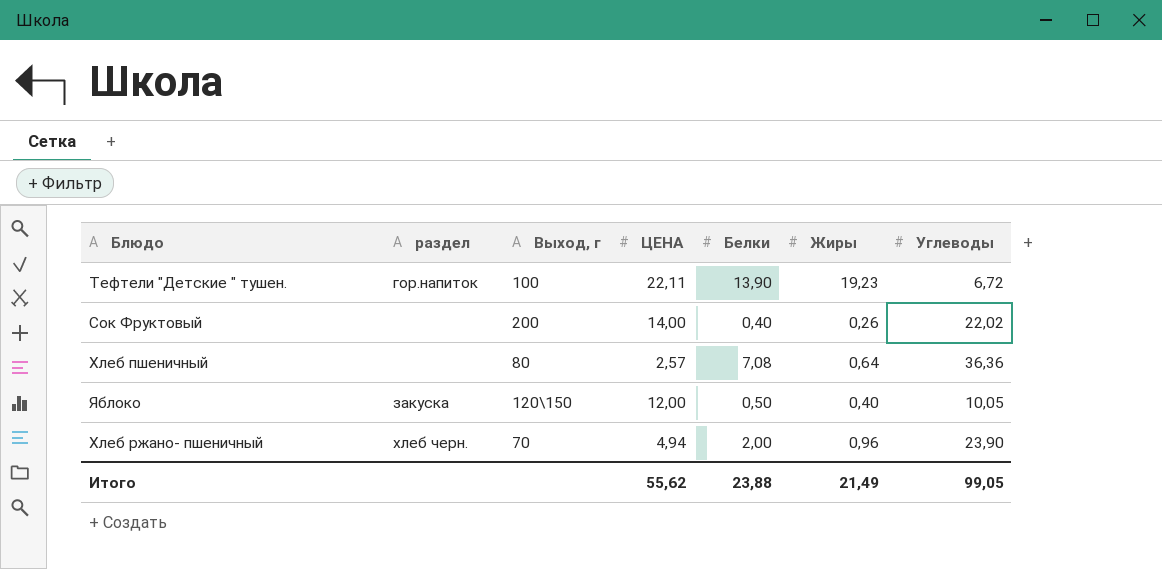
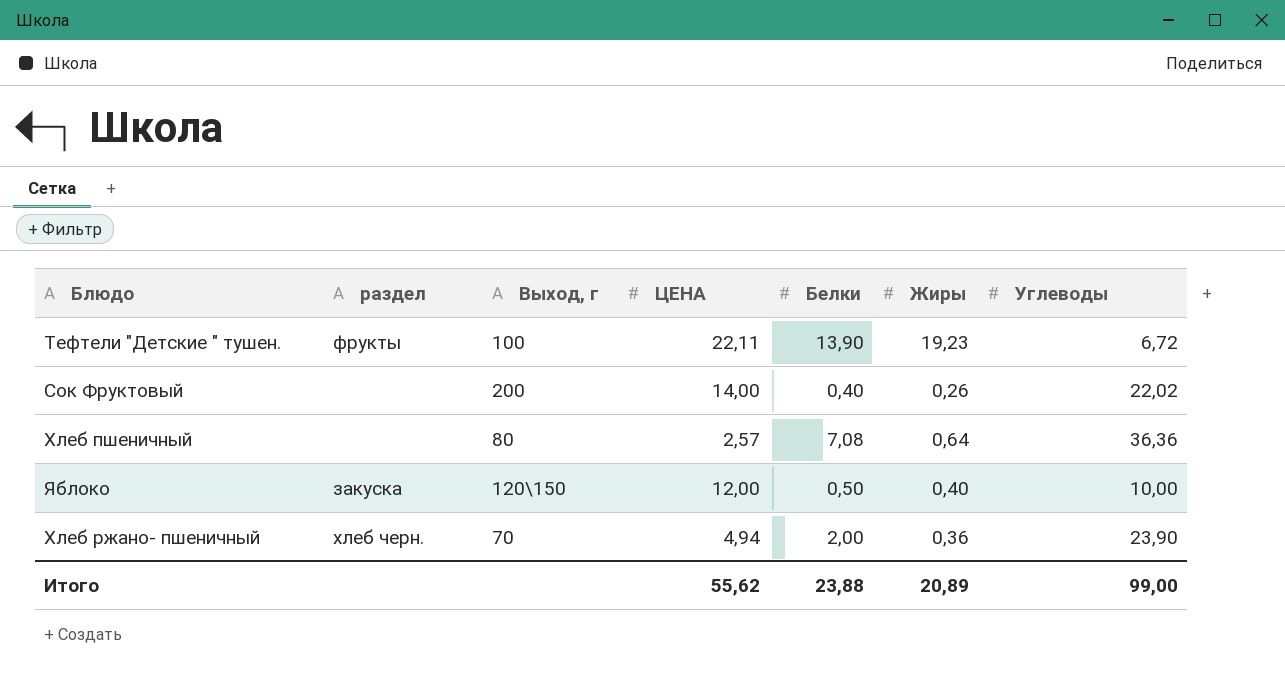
Тефтели "Детские " тушен. | раздел: гор.напиток -> фрукты
Яблоко | Углеводы: 10,05 -> 10,00
Хлеб ржано- пшеничный | Жиры: 0,96 -> 0,36
Итого | Жиры: 21,49 -> 20,89
Итого | Углеводы: 99,05 -> 99,00

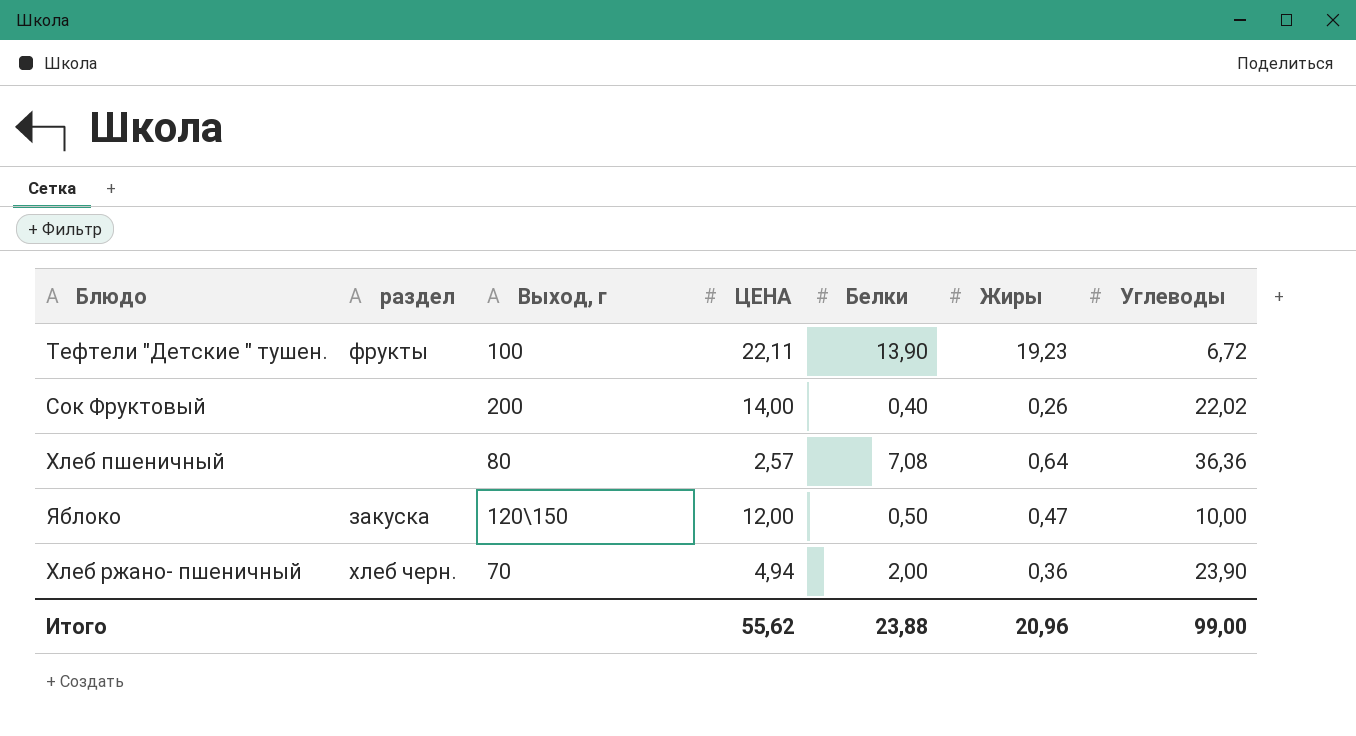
Яблоко | Жиры: 0,40 -> 0,47
Итого | Жиры: 20,89 -> 20,96

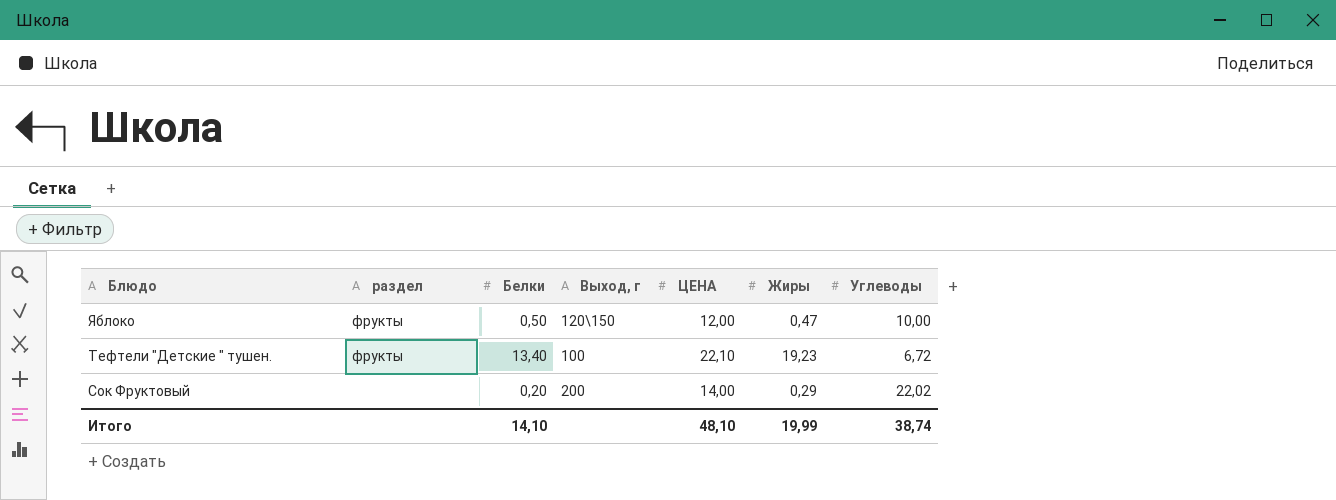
row order: none -> Блюдо descending
column Белки | position: 5 -> 3
row Хлеб пшеничный: none | 80 | 2,57 | 7,08 | 0,64 | 36,36 -> none
row Хлеб ржано- пшеничный: хлеб черн. | 70 | 4,94 | 2,00 | 0,36 | 23,90 -> none
Яблоко | раздел: закуска -> фрукты
Тефтели "Детские " тушен. | Белки: 13,90 -> 13,40
Тефтели "Детские " тушен. | ЦЕНА: 22,11 -> 22,10
Сок Фруктовый | Белки: 0,40 -> 0,20
Сок Фруктовый | Жиры: 0,26 -> 0,29
Итого | Белки: 23,88 -> 14,10
Итого | ЦЕНА: 55,62 -> 48,10
Итого | Жиры: 20,96 -> 19,99
Итого | Углеводы: 99,00 -> 38,74

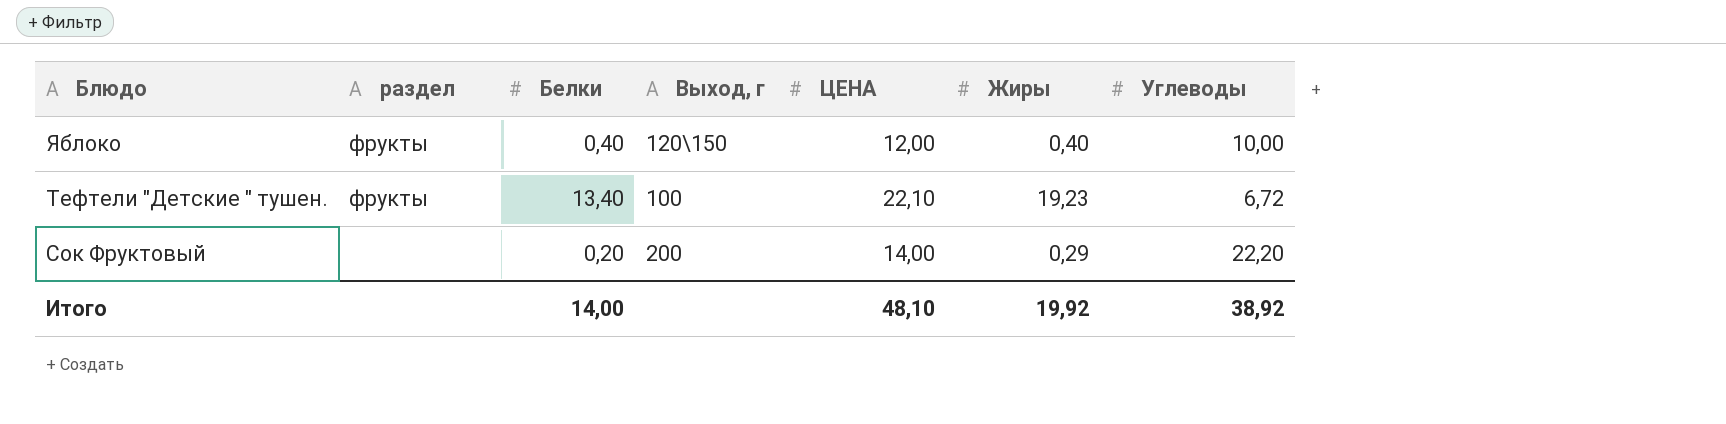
Яблоко | Белки: 0,50 -> 0,40
Яблоко | Жиры: 0,47 -> 0,40
Сок Фруктовый | Углеводы: 22,02 -> 22,20
Итого | Белки: 14,10 -> 14,00
Итого | Жиры: 19,99 -> 19,92
Итого | Углеводы: 38,74 -> 38,92

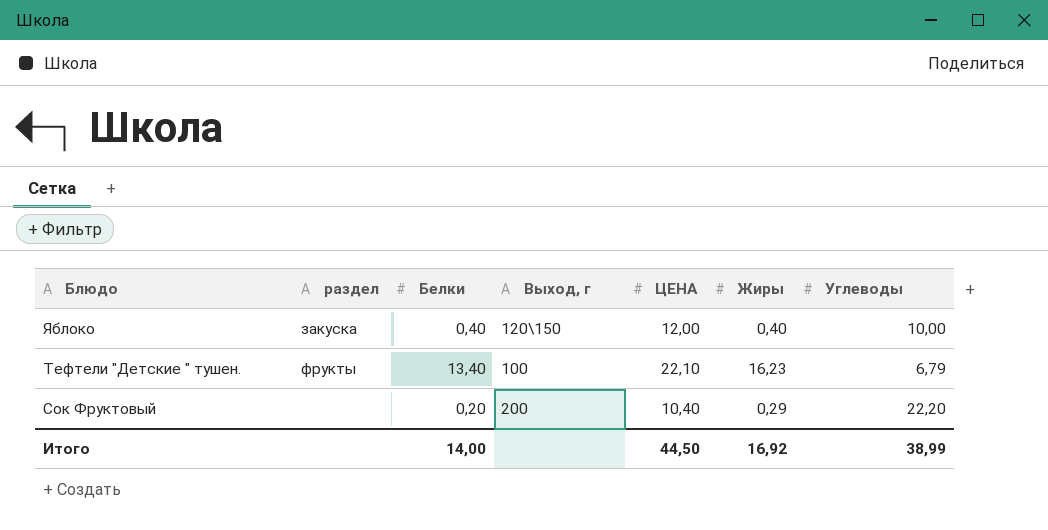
Яблоко | раздел: фрукты -> закуска
Тефтели "Детские " тушен. | Жиры: 19,23 -> 16,23
Тефтели "Детские " тушен. | Углеводы: 6,72 -> 6,79
Сок Фруктовый | ЦЕНА: 14,00 -> 10,40
Итого | ЦЕНА: 48,10 -> 44,50
Итого | Жиры: 19,92 -> 16,92
Итого | Углеводы: 38,92 -> 38,99

